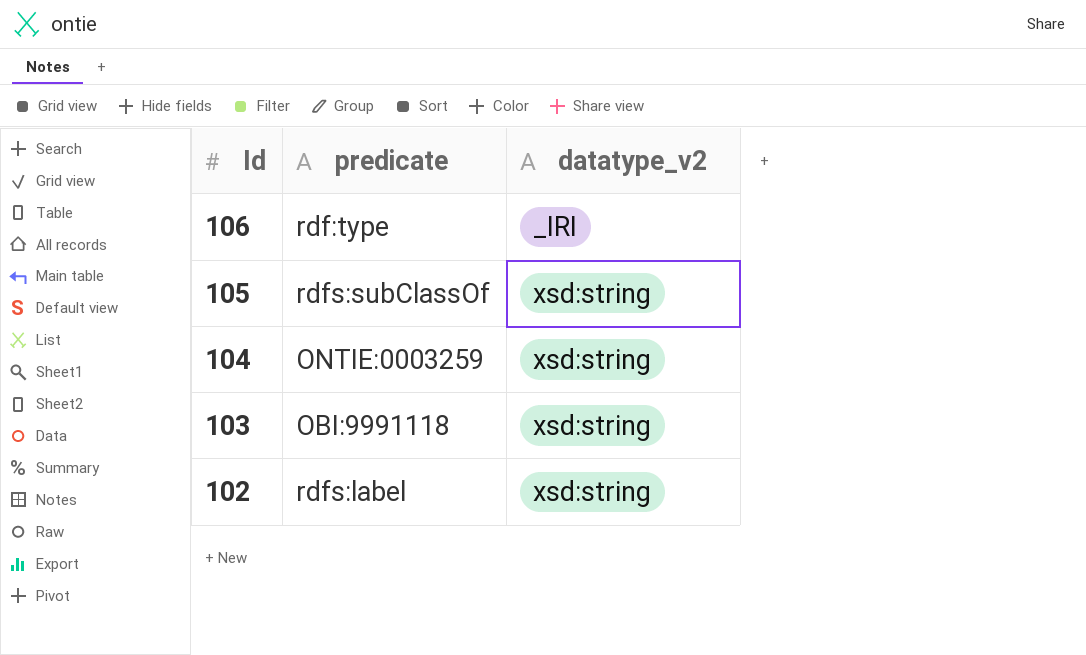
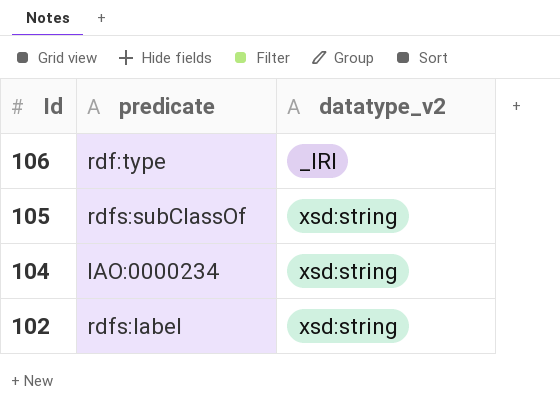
row 103: OBI:9991118 | xsd:string -> none
104 | predicate: ONTIE:0003259 -> IAO:0000234

